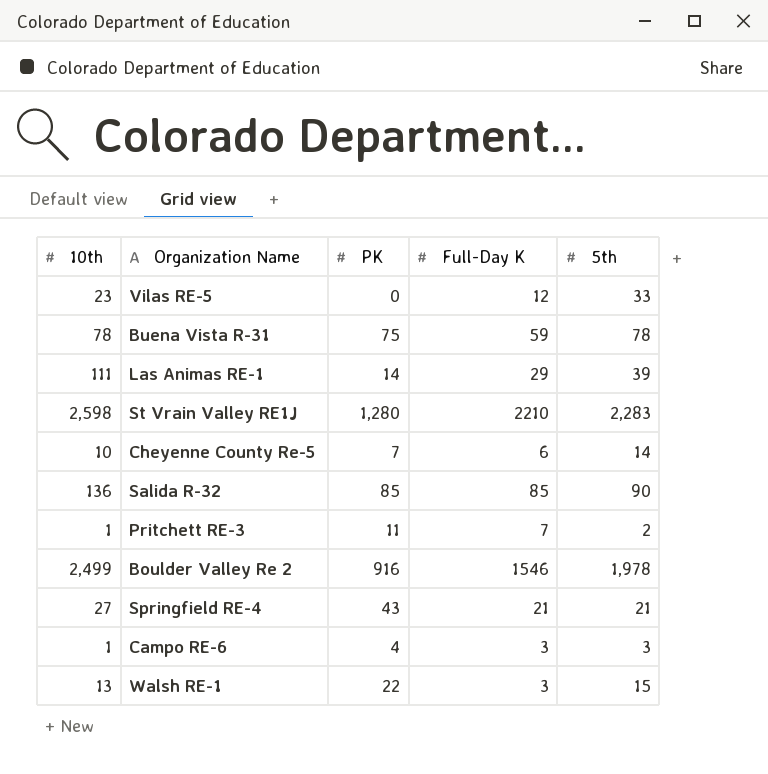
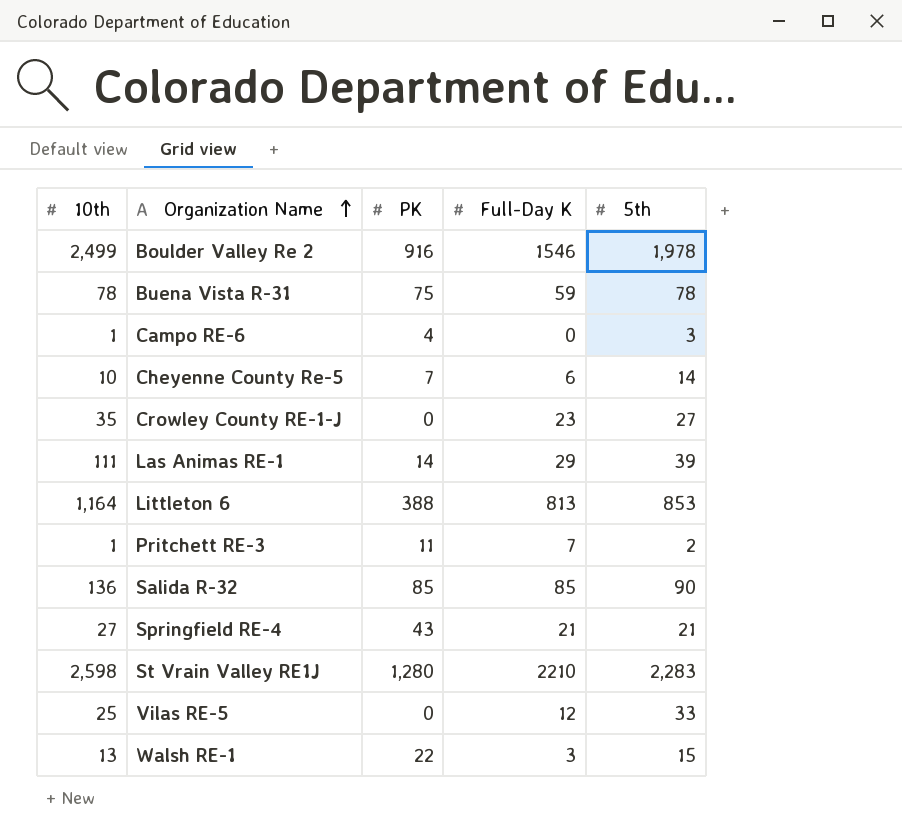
row order: none -> Organization Name ascending
Campo RE-6 | Full-Day K: 3 -> 0
row Crowley County RE-1-J: none -> 35 | 0 | 23 | 27
row Littleton 6: none -> 1,164 | 388 | 813 | 853
Vilas RE-5 | 10th: 23 -> 25

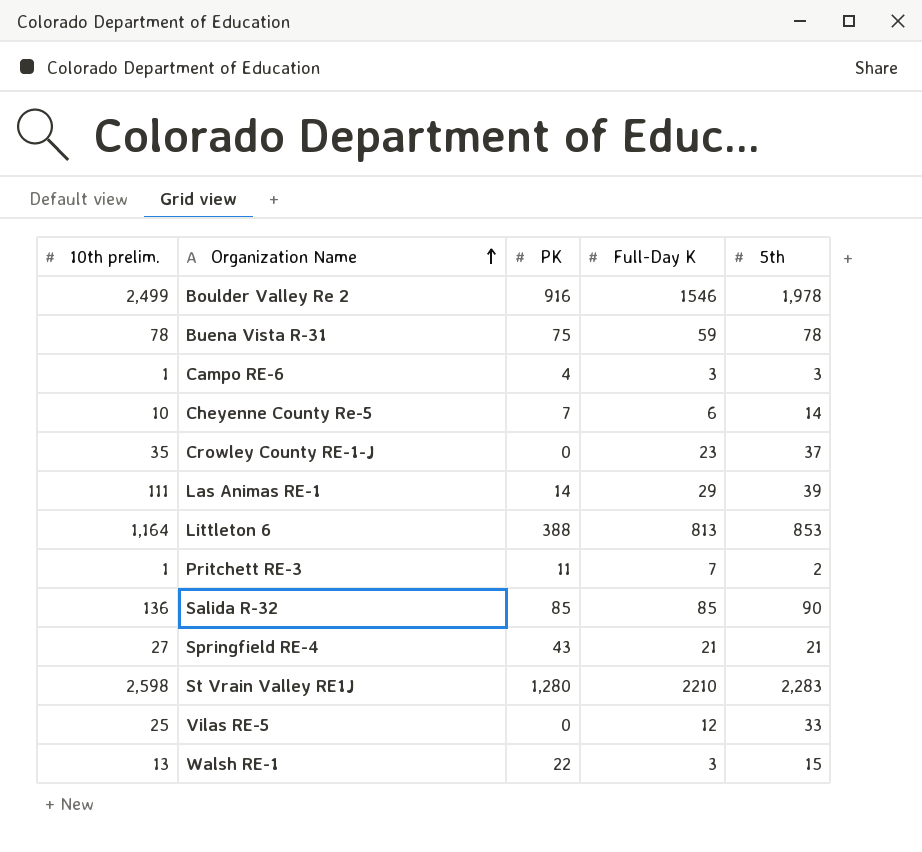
column name: 10th -> 10th prelim.
Campo RE-6 | Full-Day K: 0 -> 3
Crowley County RE-1-J | 5th: 27 -> 37

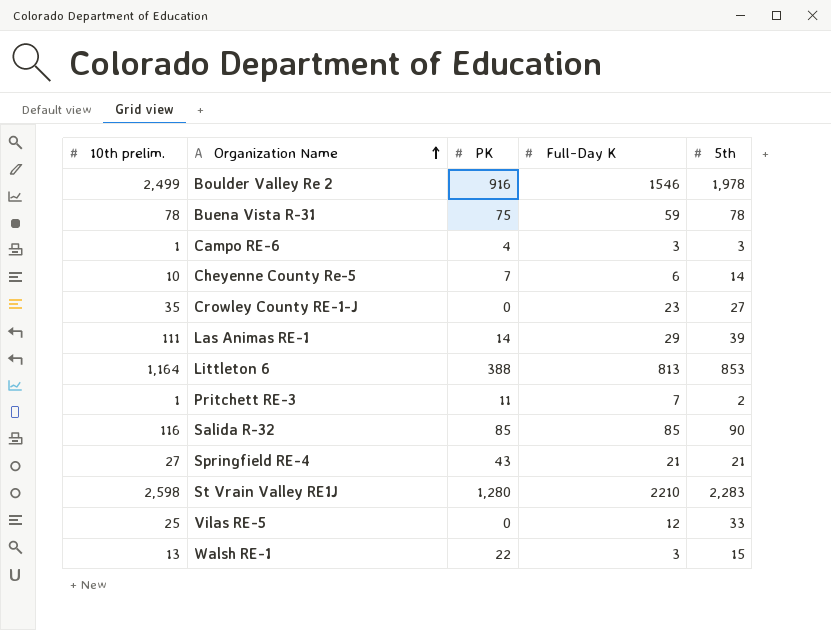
Crowley County RE-1-J | 5th: 37 -> 27
Salida R-32 | 10th prelim.: 136 -> 116

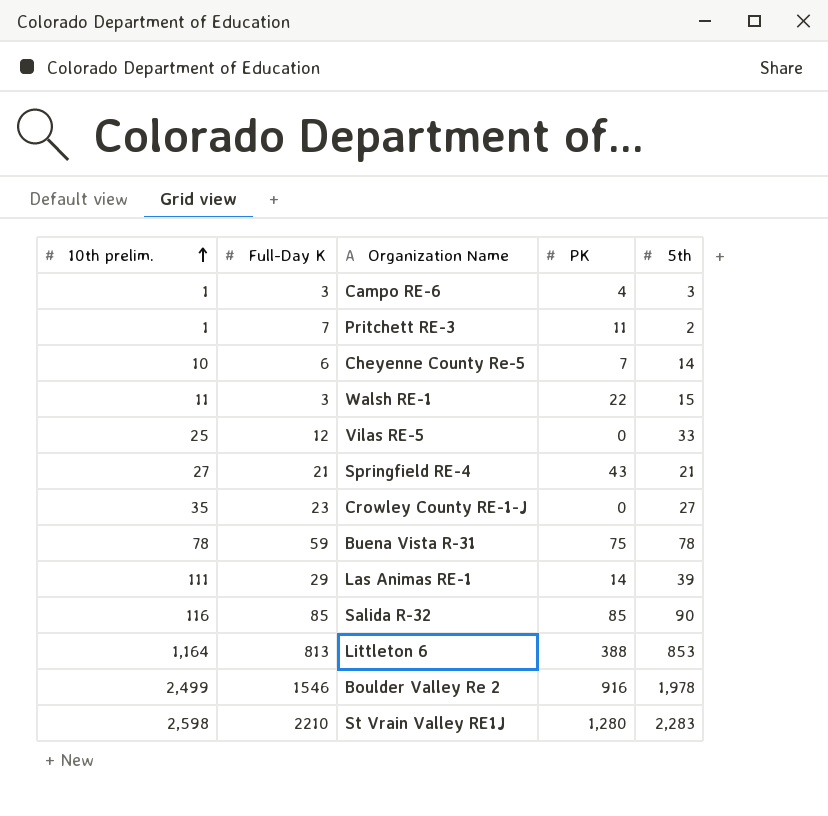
row order: Organization Name ascending -> 10th prelim. ascending
column Full-Day K | position: 4 -> 2
Walsh RE-1 | 10th prelim.: 13 -> 11

